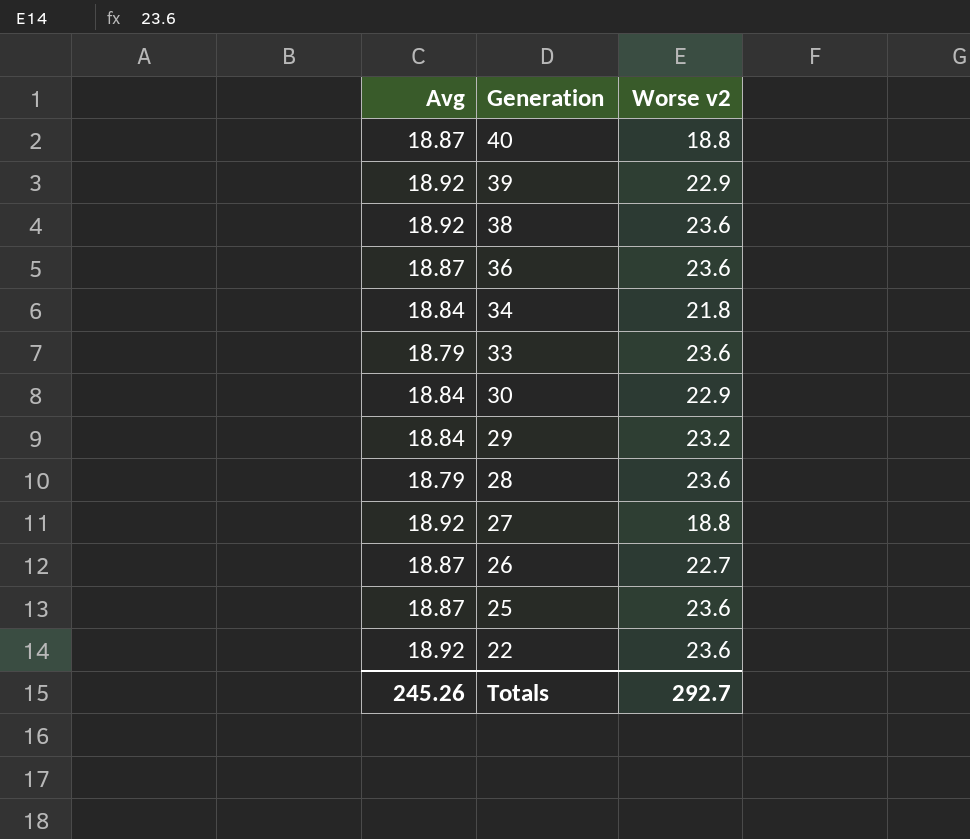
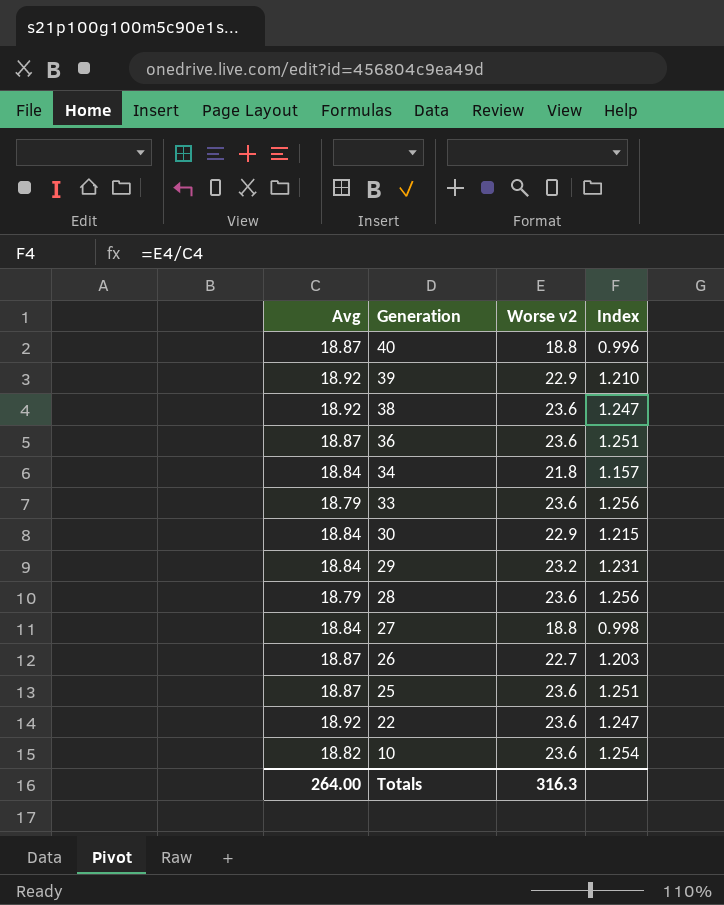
column Index | formula: none -> [Worse v2] / [Avg]
27 | Avg: 18.92 -> 18.84
row 10: none -> 18.82 | 23.6 | 1.254
Totals | Avg: 245.26 -> 264.00
Totals | Worse v2: 292.7 -> 316.3

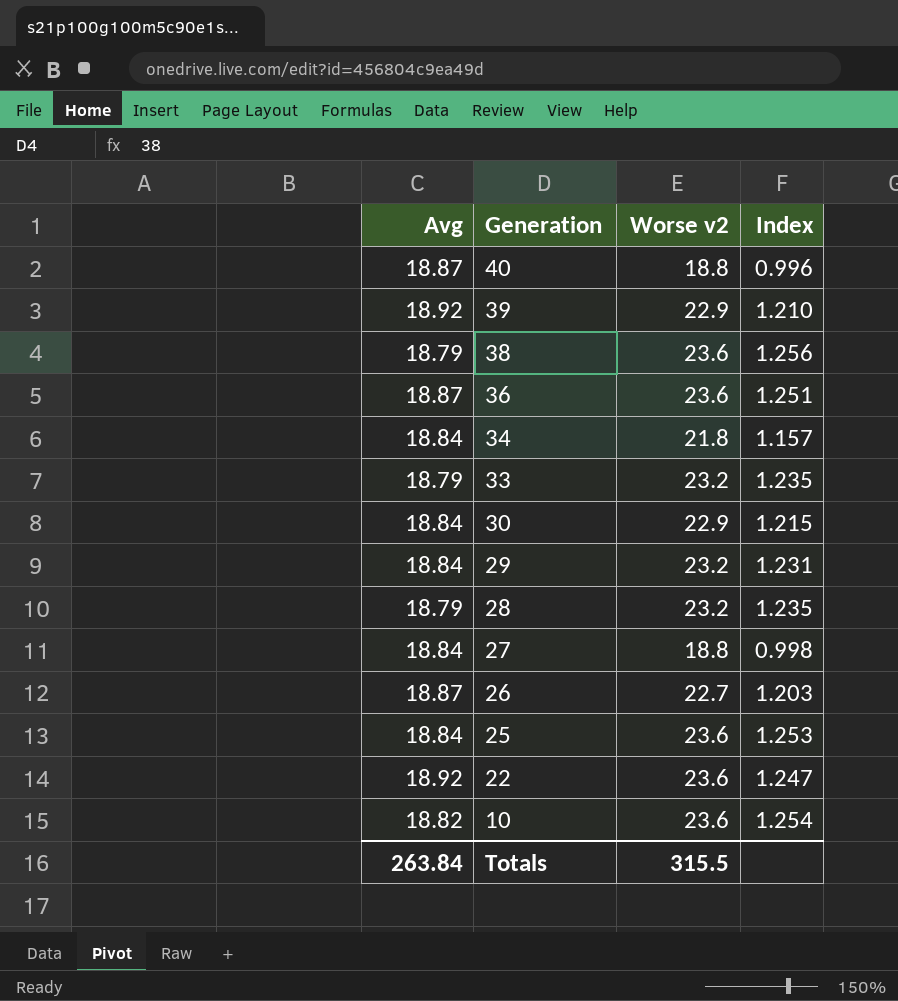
38 | Avg: 18.92 -> 18.79
38 | Index: 1.247 -> 1.256
33 | Worse v2: 23.6 -> 23.2
33 | Index: 1.256 -> 1.235
28 | Worse v2: 23.6 -> 23.2
28 | Index: 1.256 -> 1.235
25 | Avg: 18.87 -> 18.84
25 | Index: 1.251 -> 1.253
Totals | Avg: 264.00 -> 263.84
Totals | Worse v2: 316.3 -> 315.5

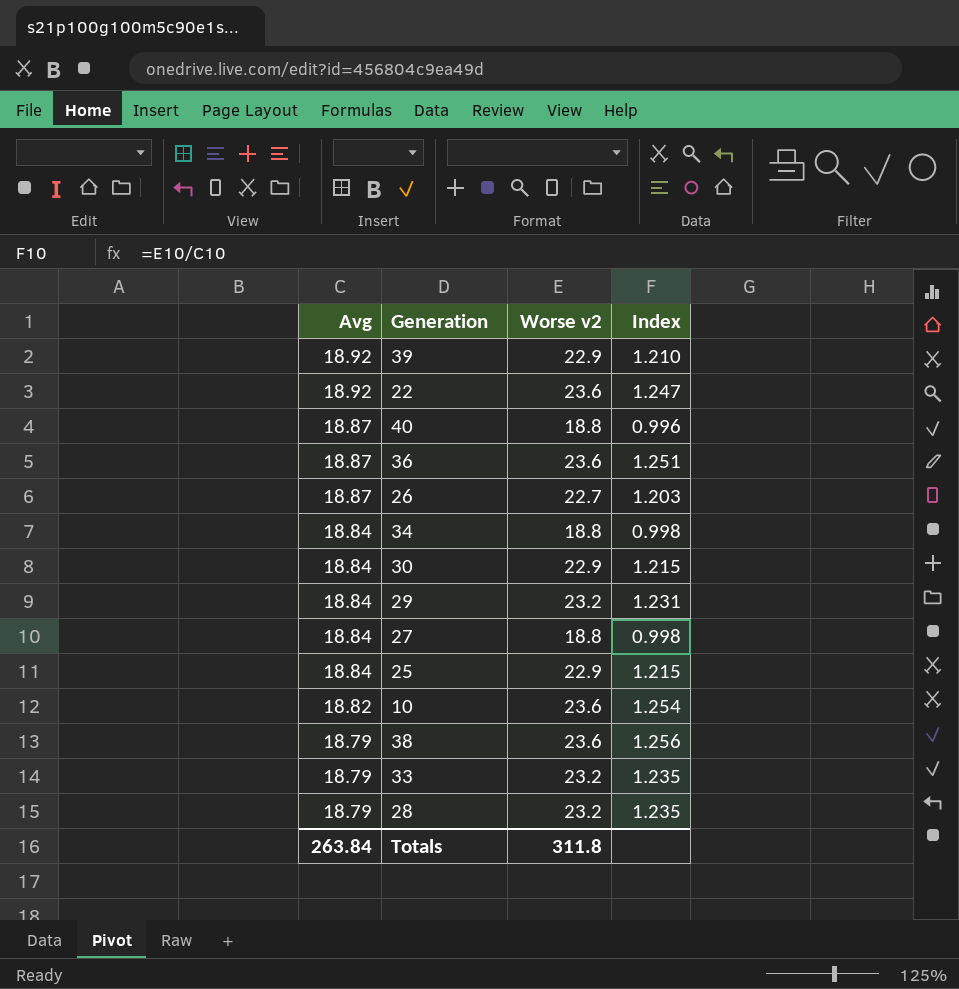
row order: Generation descending -> Avg descending
34 | Worse v2: 21.8 -> 18.8
34 | Index: 1.157 -> 0.998
25 | Worse v2: 23.6 -> 22.9
25 | Index: 1.253 -> 1.215
Totals | Worse v2: 315.5 -> 311.8

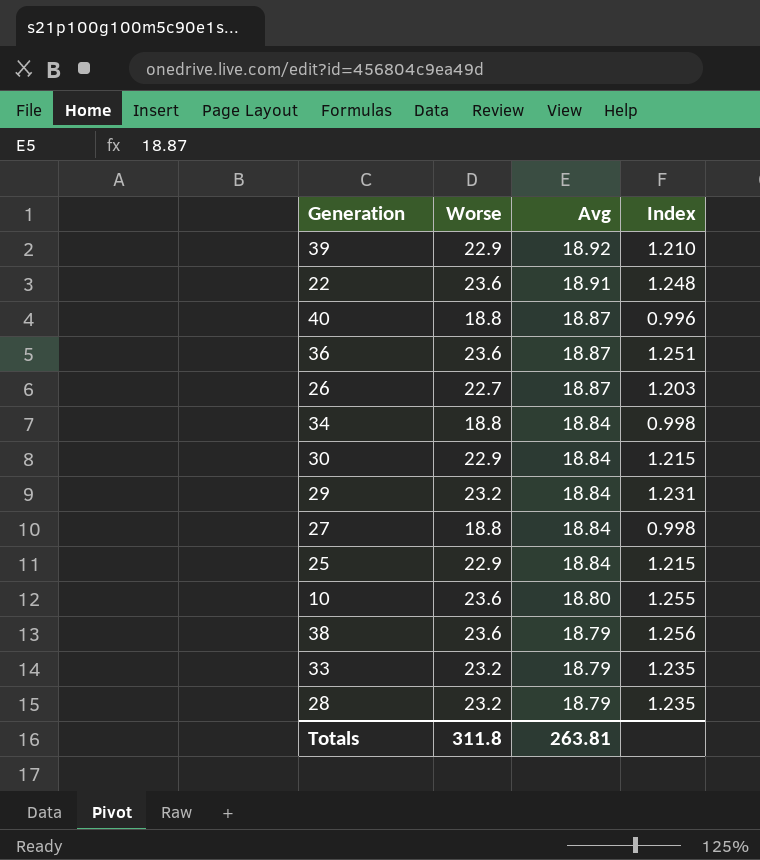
column name: Worse v2 -> Worse
column Avg | position: 1 -> 3
22 | Avg: 18.92 -> 18.91
22 | Index: 1.247 -> 1.248
10 | Avg: 18.82 -> 18.80
10 | Index: 1.254 -> 1.255
Totals | Avg: 263.84 -> 263.81

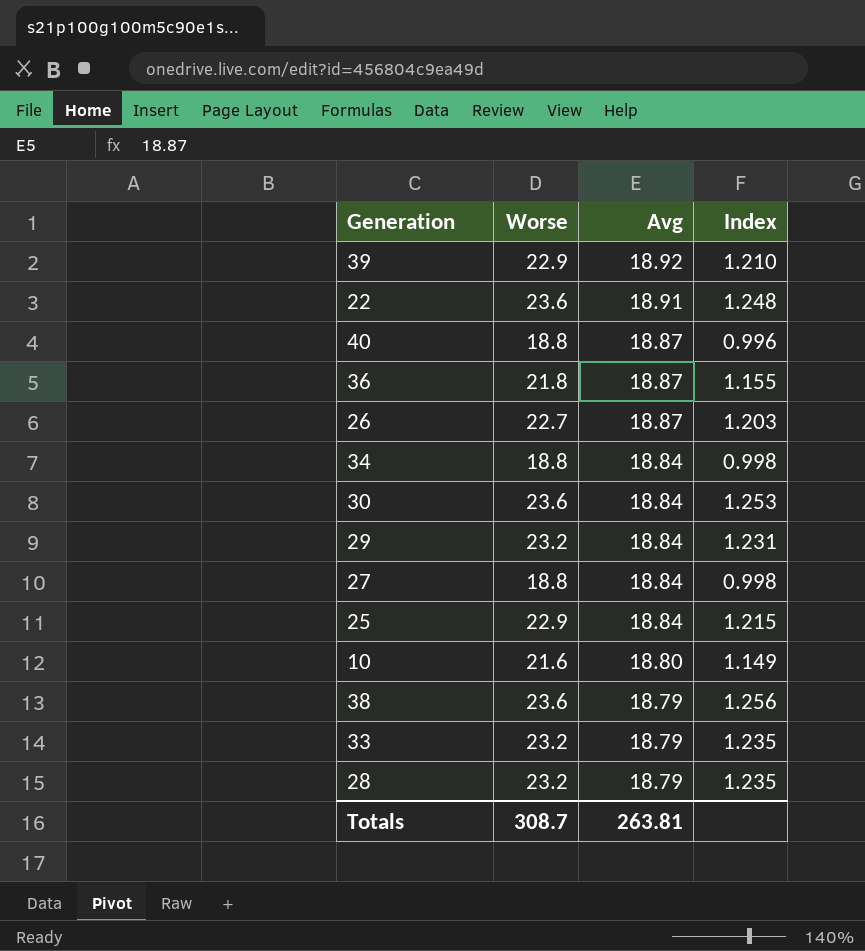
36 | Worse: 23.6 -> 21.8
36 | Index: 1.251 -> 1.155
30 | Worse: 22.9 -> 23.6
30 | Index: 1.215 -> 1.253
10 | Worse: 23.6 -> 21.6
10 | Index: 1.255 -> 1.149
Totals | Worse: 311.8 -> 308.7

